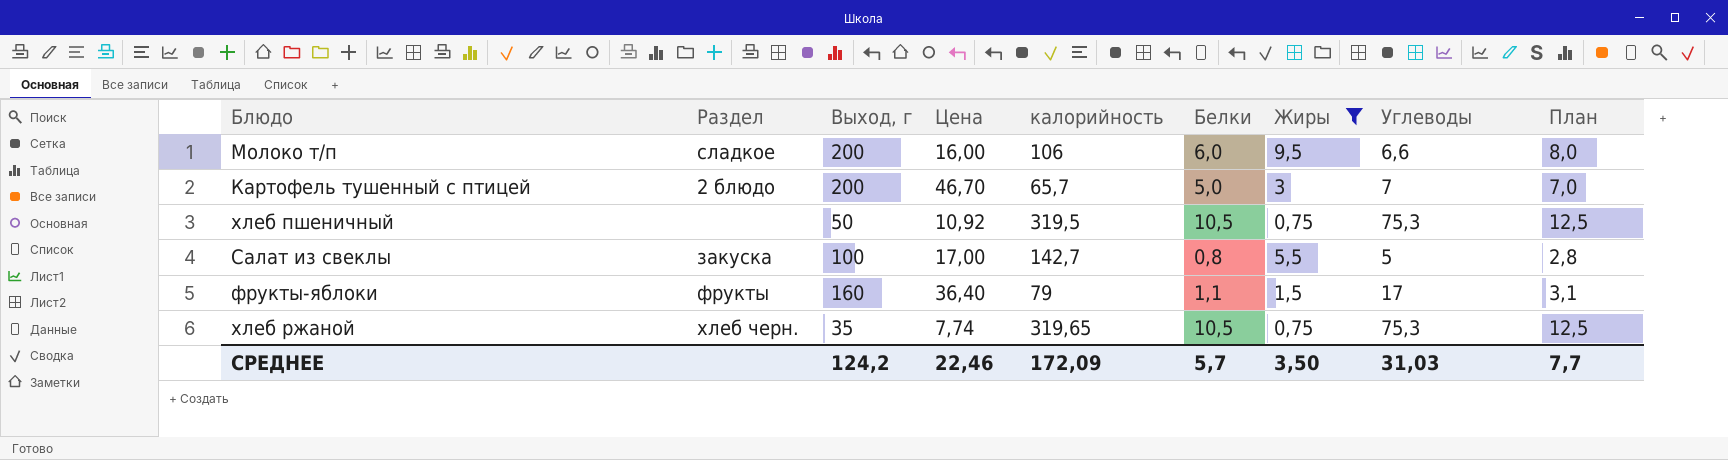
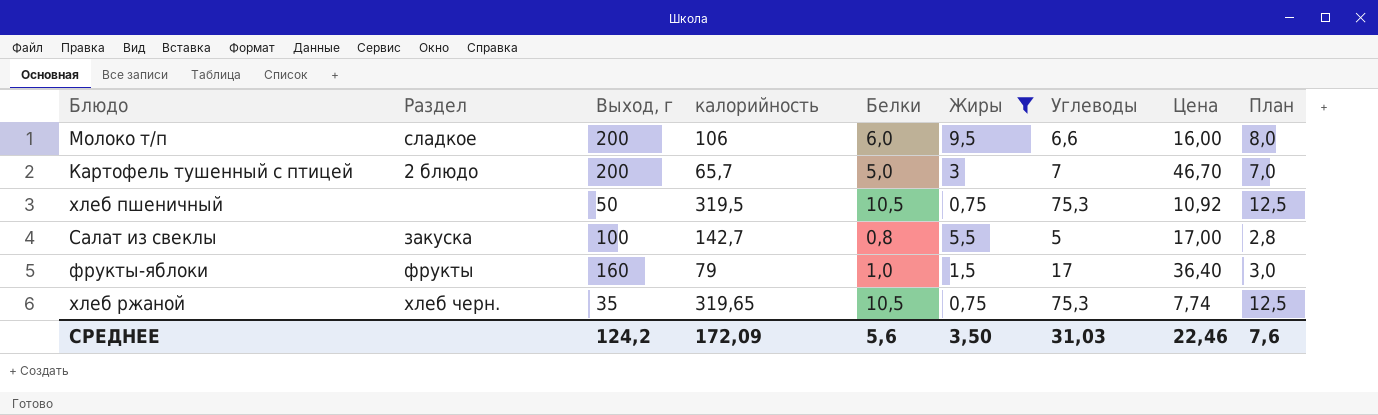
column Цена | position: 4 -> 8
фрукты-яблоки | Белки: 1,1 -> 1,0
фрукты-яблоки | План: 3,1 -> 3,0
СРЕДНЕЕ | Белки: 5,7 -> 5,6
СРЕДНЕЕ | План: 7,7 -> 7,6

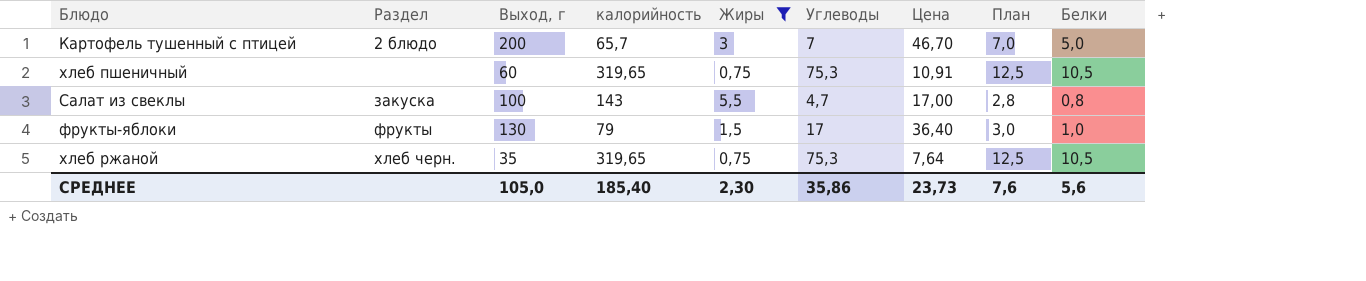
column Белки | position: 5 -> 9
row Молоко т/п: сладкое | 200 | 106 | 6,0 | 9,5 | 6,6 | 16,00 | 8,0 -> none
хлеб пшеничный | Выход, г: 50 -> 60
хлеб пшеничный | калорийность: 319,5 -> 319,65
хлеб пшеничный | Цена: 10,92 -> 10,91
Салат из свеклы | калорийность: 142,7 -> 143
Салат из свеклы | Углеводы: 5 -> 4,7
фрукты-яблоки | Выход, г: 160 -> 130
хлеб ржаной | Цена: 7,74 -> 7,64
СРЕДНЕЕ | Выход, г: 124,2 -> 105,0
СРЕДНЕЕ | калорийность: 172,09 -> 185,40
СРЕДНЕЕ | Жиры: 3,50 -> 2,30
СРЕДНЕЕ | Углеводы: 31,03 -> 35,86
СРЕДНЕЕ | Цена: 22,46 -> 23,73

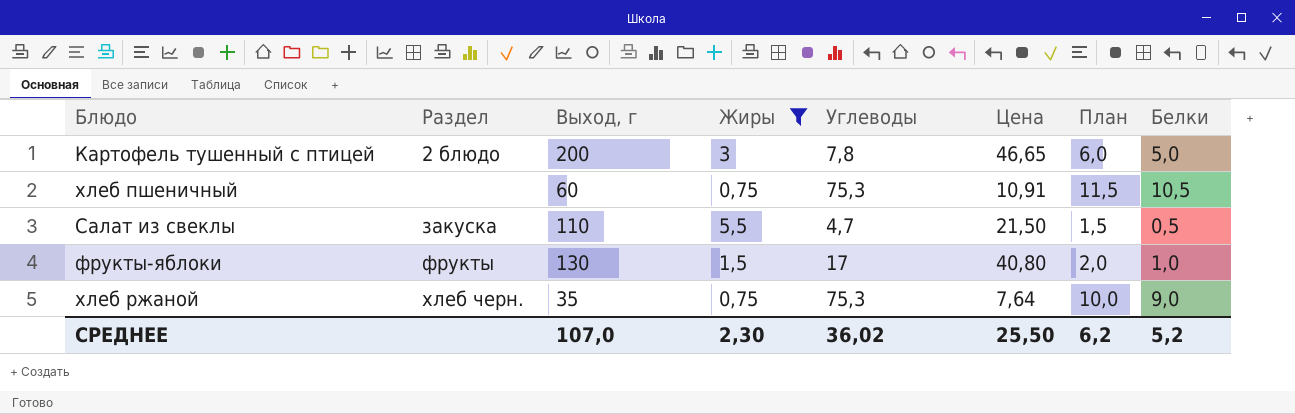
column калорийность | position: 4 -> none
column План | formula: [Белки] + 2 -> [Белки] + 1
Картофель тушенный с птицей | Углеводы: 7 -> 7,8
Картофель тушенный с птицей | Цена: 46,70 -> 46,65
Салат из свеклы | Выход, г: 100 -> 110
Салат из свеклы | Цена: 17,00 -> 21,50
Салат из свеклы | Белки: 0,8 -> 0,5
фрукты-яблоки | Цена: 36,40 -> 40,80
хлеб ржаной | Белки: 10,5 -> 9,0
СРЕДНЕЕ | Выход, г: 105,0 -> 107,0
СРЕДНЕЕ | Углеводы: 35,86 -> 36,02
СРЕДНЕЕ | Цена: 23,73 -> 25,50
СРЕДНЕЕ | План: 7,6 -> 6,2
СРЕДНЕЕ | Белки: 5,6 -> 5,2

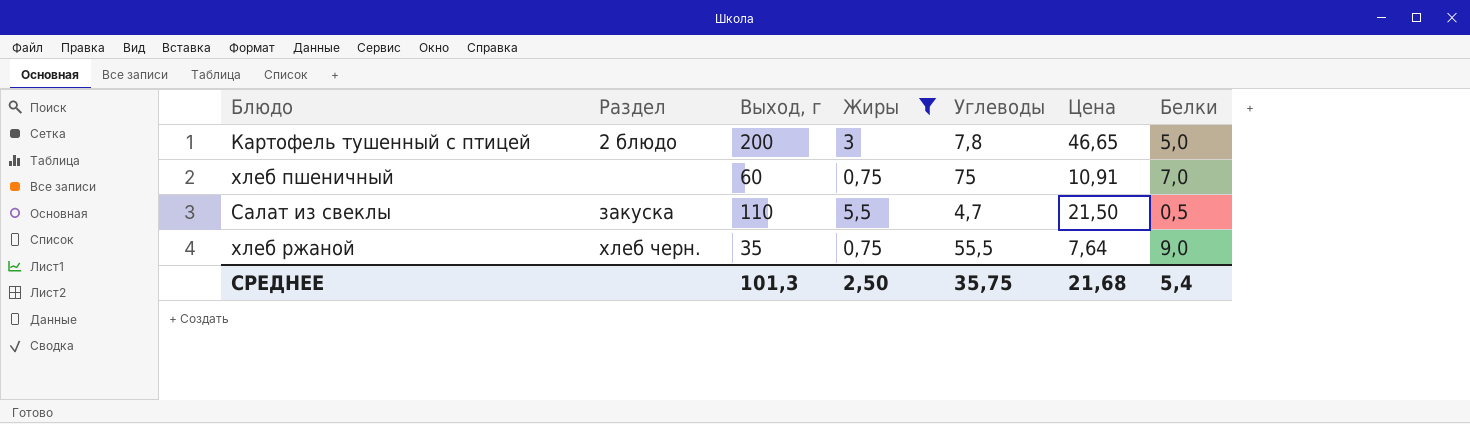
column План | formula: [Белки] + 1 -> none
row фрукты-яблоки: фрукты | 130 | 1,5 | 17 | 40,80 | 2,0 | 1,0 -> none
хлеб пшеничный | Углеводы: 75,3 -> 75
хлеб пшеничный | Белки: 10,5 -> 7,0
хлеб ржаной | Углеводы: 75,3 -> 55,5
СРЕДНЕЕ | Выход, г: 107,0 -> 101,3
СРЕДНЕЕ | Жиры: 2,30 -> 2,50
СРЕДНЕЕ | Углеводы: 36,02 -> 35,75
СРЕДНЕЕ | Цена: 25,50 -> 21,68
СРЕДНЕЕ | Белки: 5,2 -> 5,4

